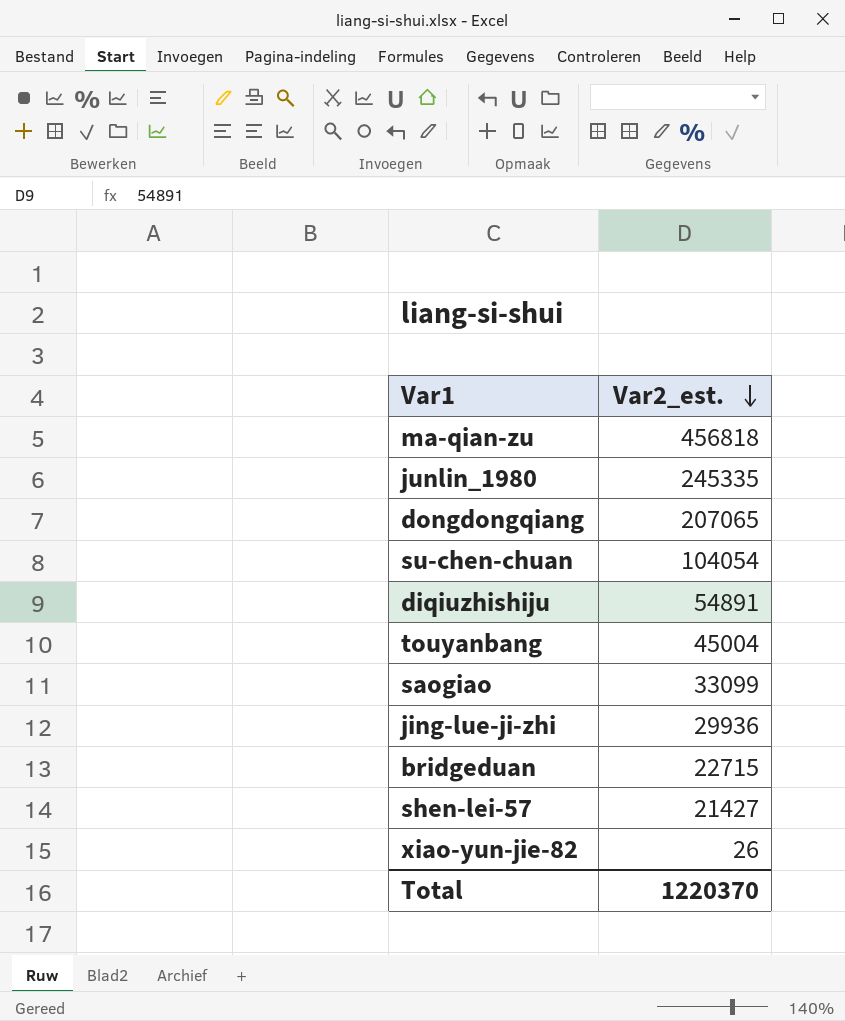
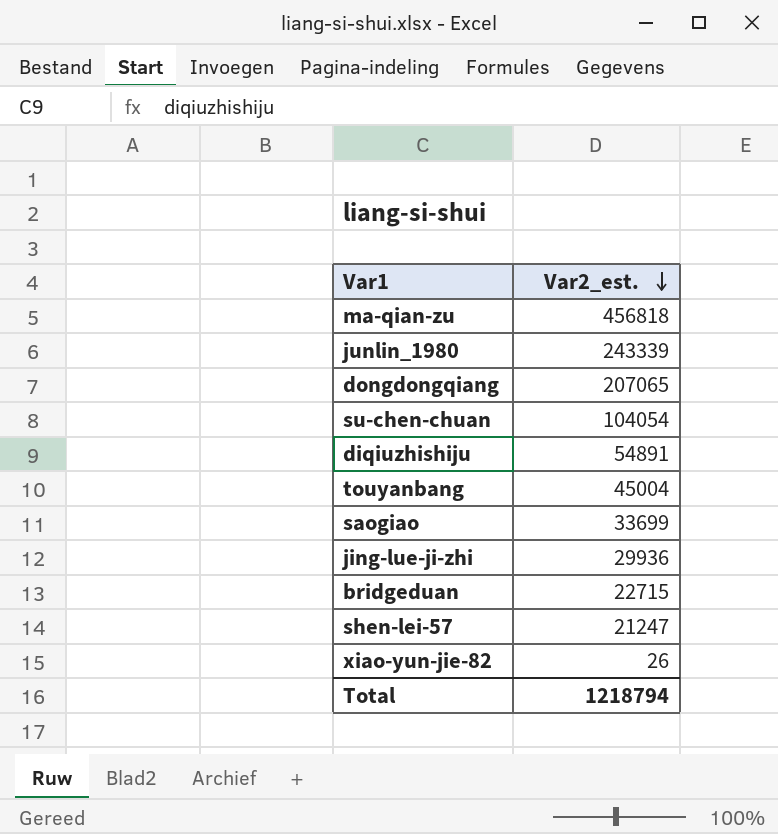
junlin_1980 | Var2_est.: 245335 -> 243339
saogiao | Var2_est.: 33099 -> 33699
shen-lei-57 | Var2_est.: 21427 -> 21247
Total | Var2_est.: 1220370 -> 1218794

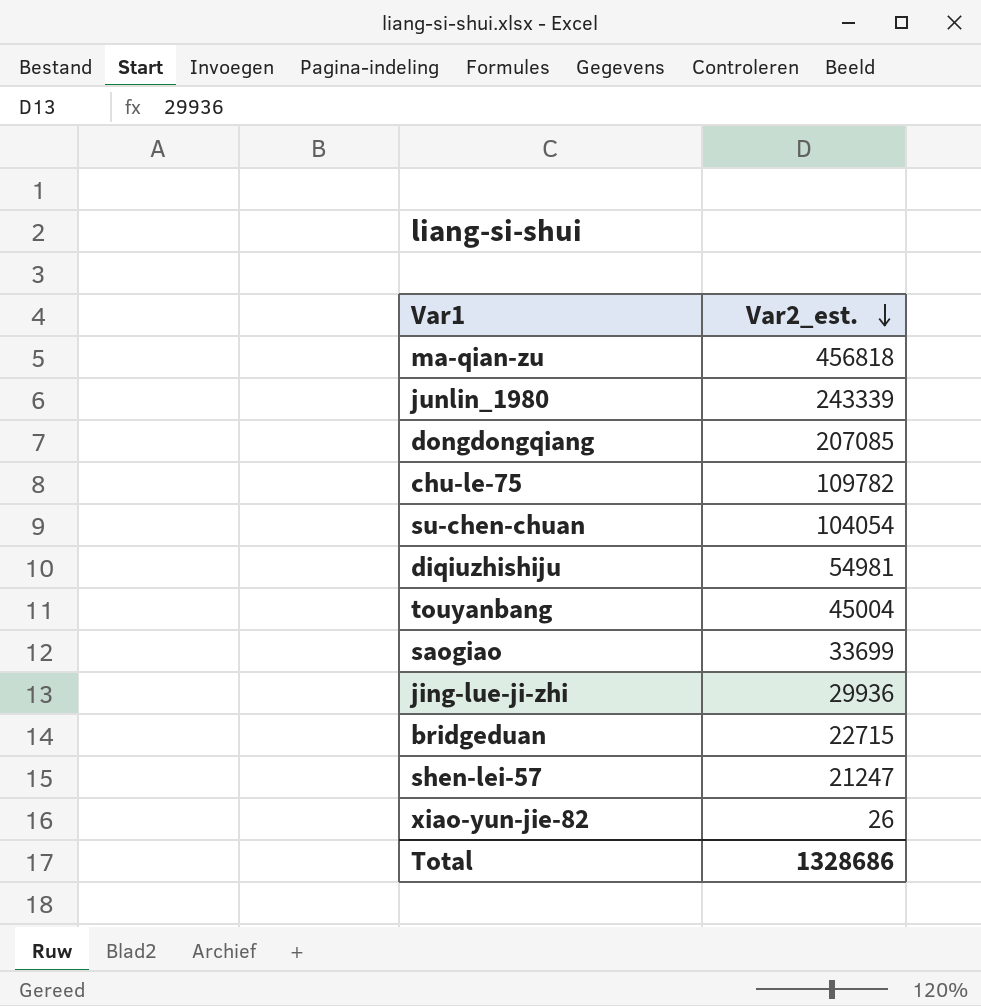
dongdongqiang | Var2_est.: 207065 -> 207085
row chu-le-75: none -> 109782
diqiuzhishiju | Var2_est.: 54891 -> 54981
Total | Var2_est.: 1218794 -> 1328686

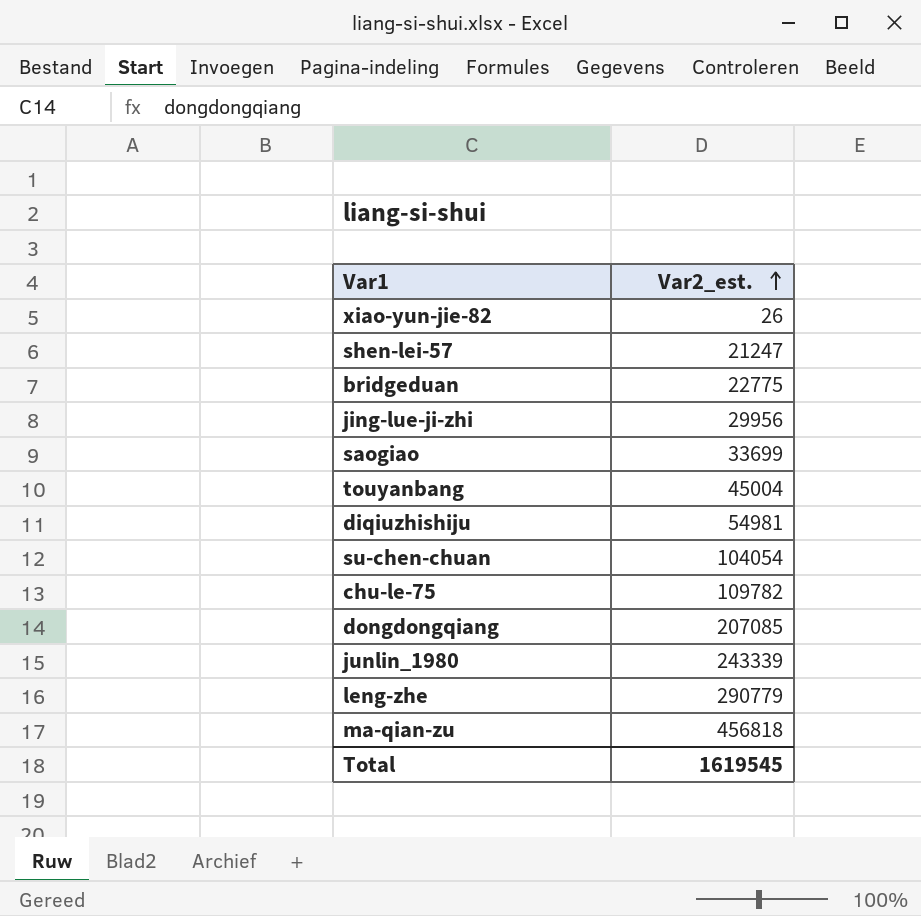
row order: Var2_est. descending -> Var2_est. ascending
bridgeduan | Var2_est.: 22715 -> 22775
jing-lue-ji-zhi | Var2_est.: 29936 -> 29956
row leng-zhe: none -> 290779
Total | Var2_est.: 1328686 -> 1619545

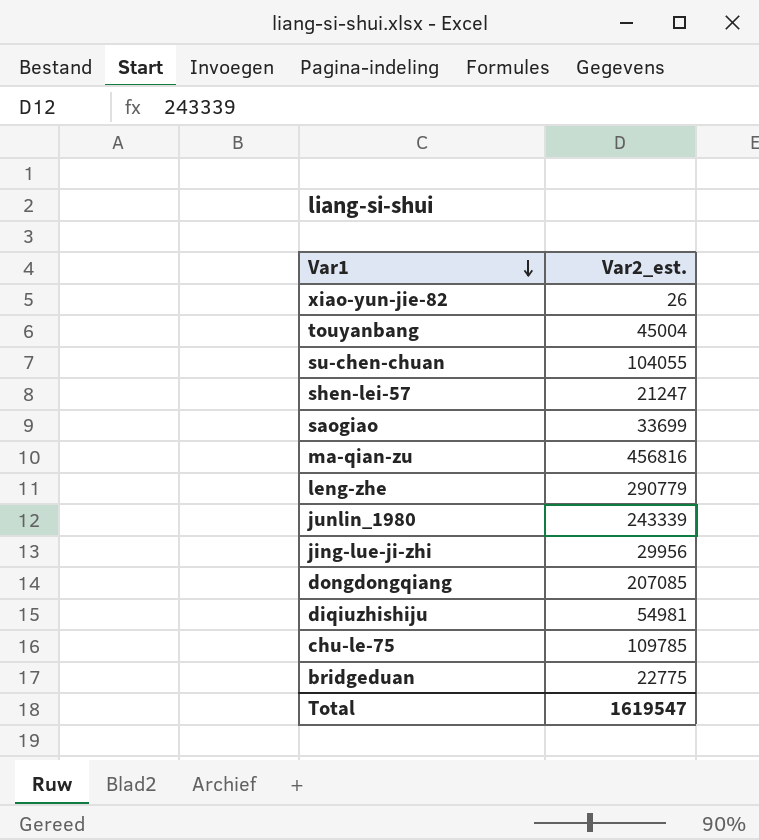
row order: Var2_est. ascending -> Var1 descending
su-chen-chuan | Var2_est.: 104054 -> 104055
ma-qian-zu | Var2_est.: 456818 -> 456816
chu-le-75 | Var2_est.: 109782 -> 109785
Total | Var2_est.: 1619545 -> 1619547

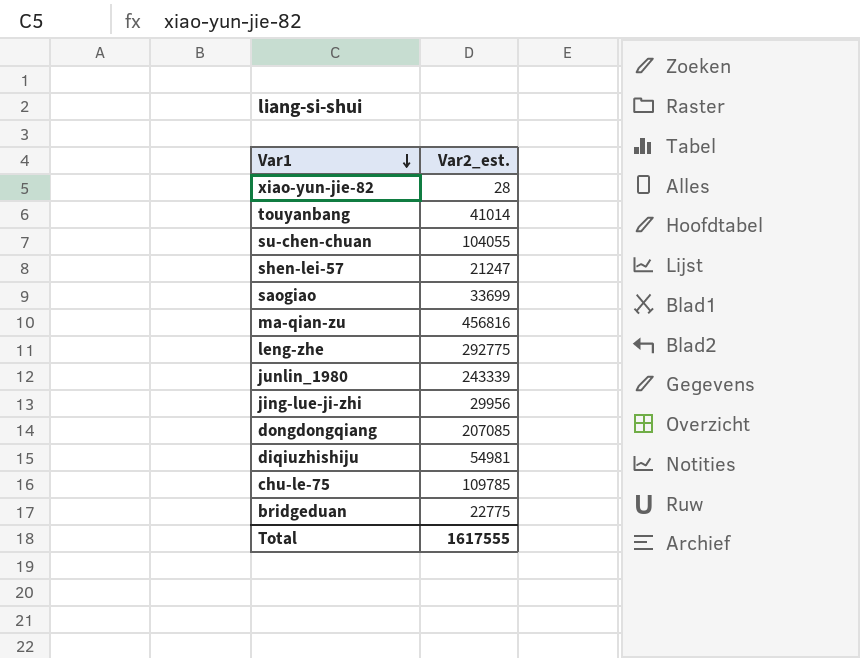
xiao-yun-jie-82 | Var2_est.: 26 -> 28
touyanbang | Var2_est.: 45004 -> 41014
leng-zhe | Var2_est.: 290779 -> 292775
Total | Var2_est.: 1619547 -> 1617555

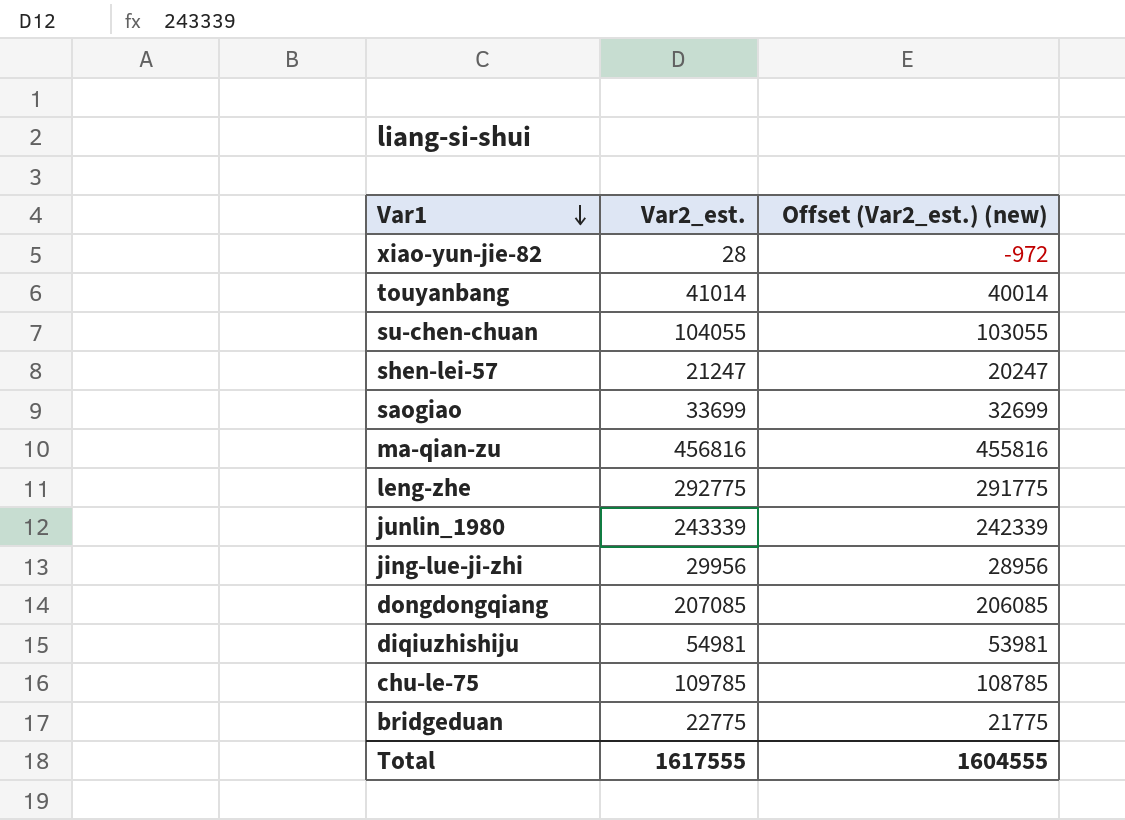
column Offset (Var2_est.) (new) | formula: none -> [Var2_est.] - 1000

